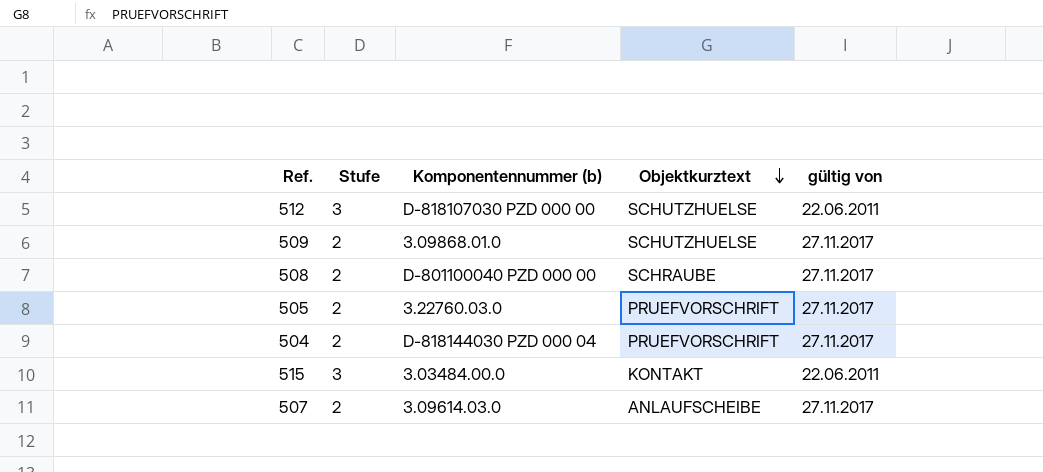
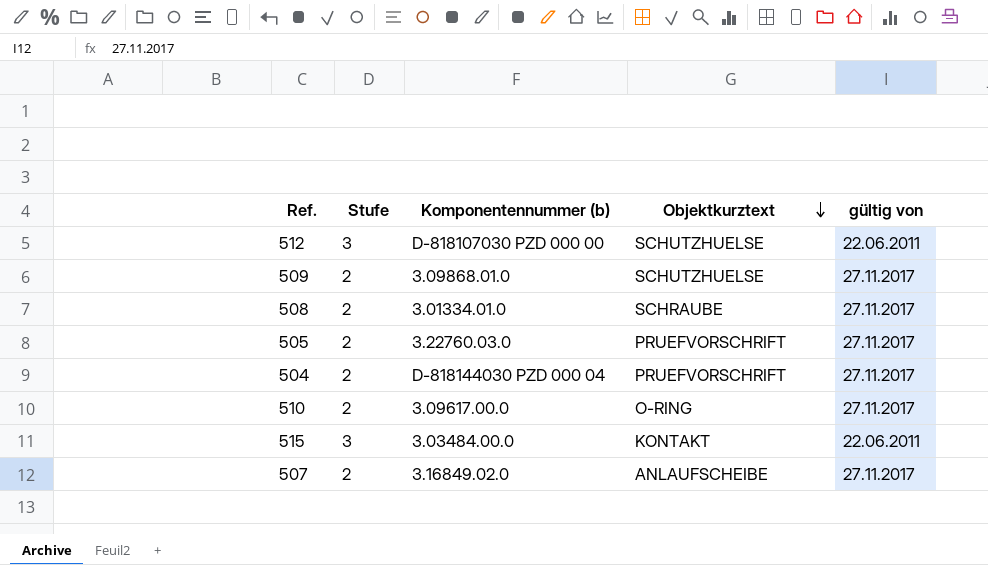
508 | Komponentennummer (b): D-801100040 PZD 000 00 -> 3.01334.01.0
row 510: none -> 2 | 3.09617.00.0 | O-RING | 27.11.2017
507 | Komponentennummer (b): 3.09614.03.0 -> 3.16849.02.0

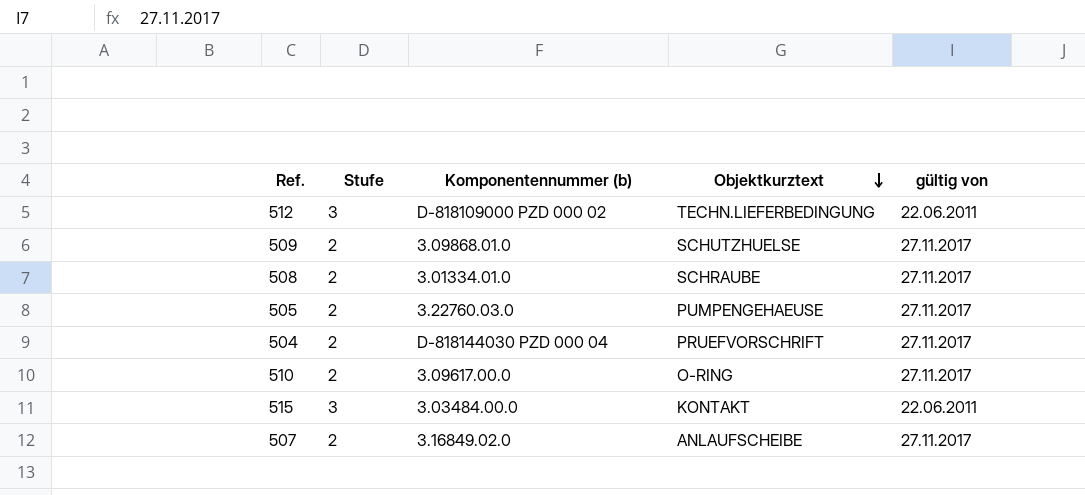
512 | Komponentennummer (b): D-818107030 PZD 000 00 -> D-818109000 PZD 000 02
512 | Objektkurztext: SCHUTZHUELSE -> TECHN.LIEFERBEDINGUNG
505 | Objektkurztext: PRUEFVORSCHRIFT -> PUMPENGEHAEUSE

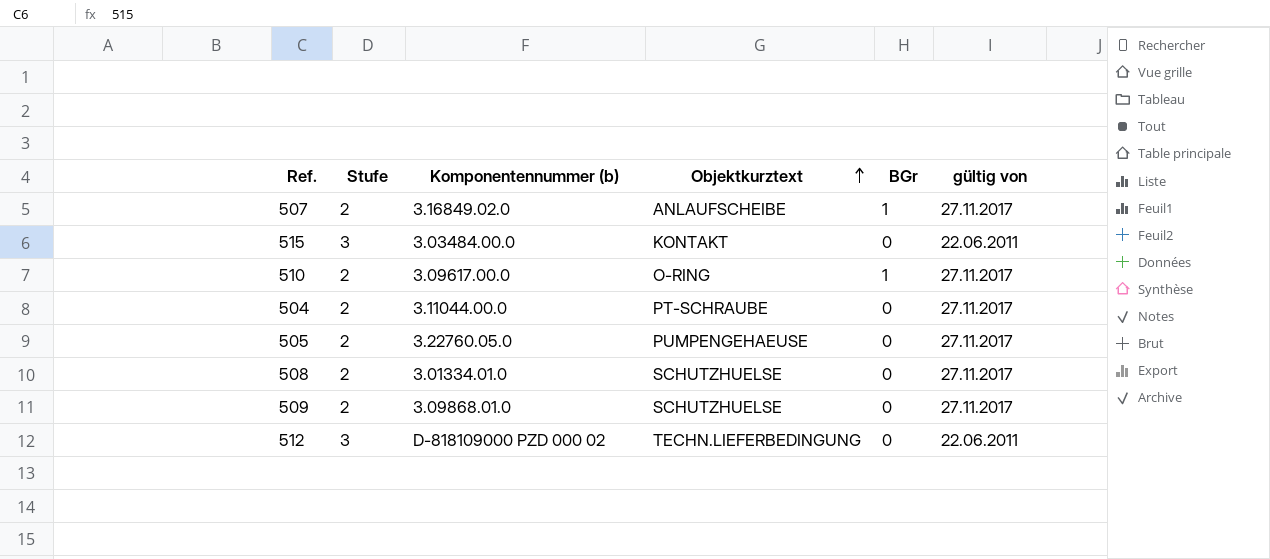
row order: Objektkurztext descending -> Objektkurztext ascending
column BGr | position: none -> 5
504 | Komponentennummer (b): D-818144030 PZD 000 04 -> 3.11044.00.0
504 | Objektkurztext: PRUEFVORSCHRIFT -> PT-SCHRAUBE
505 | Komponentennummer (b): 3.22760.03.0 -> 3.22760.05.0
508 | Objektkurztext: SCHRAUBE -> SCHUTZHUELSE

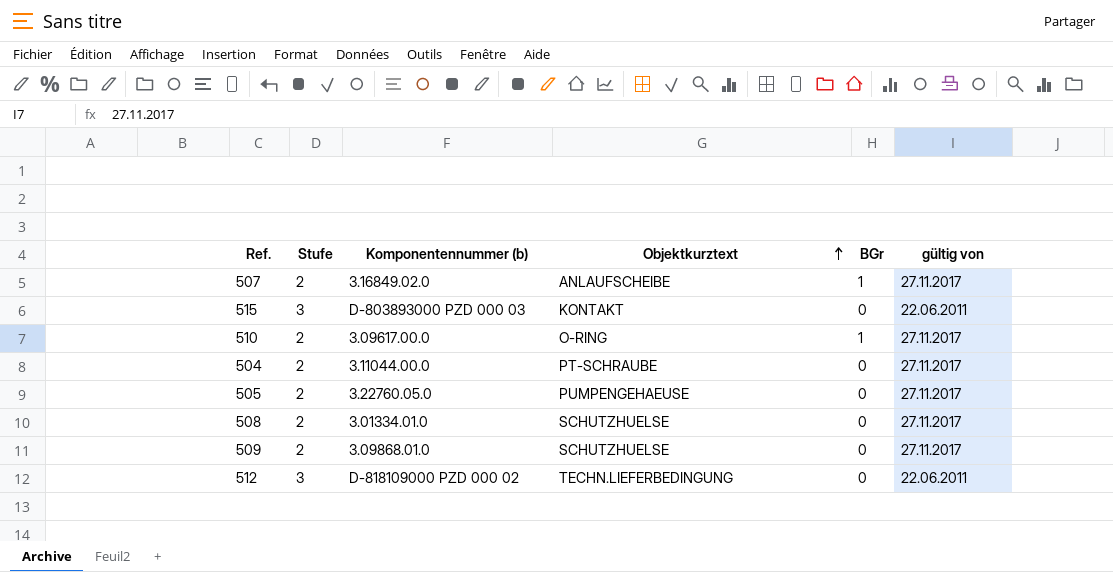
515 | Komponentennummer (b): 3.03484.00.0 -> D-803893000 PZD 000 03

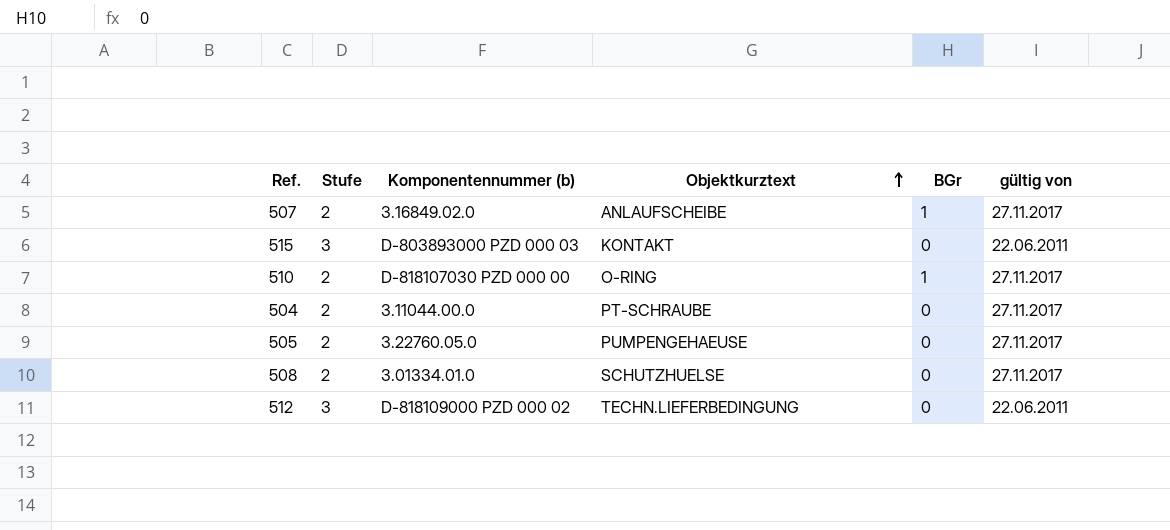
row 509: 2 | 3.09868.01.0 | SCHUTZHUELSE | 0 | 27.11.2017 -> none
510 | Komponentennummer (b): 3.09617.00.0 -> D-818107030 PZD 000 00

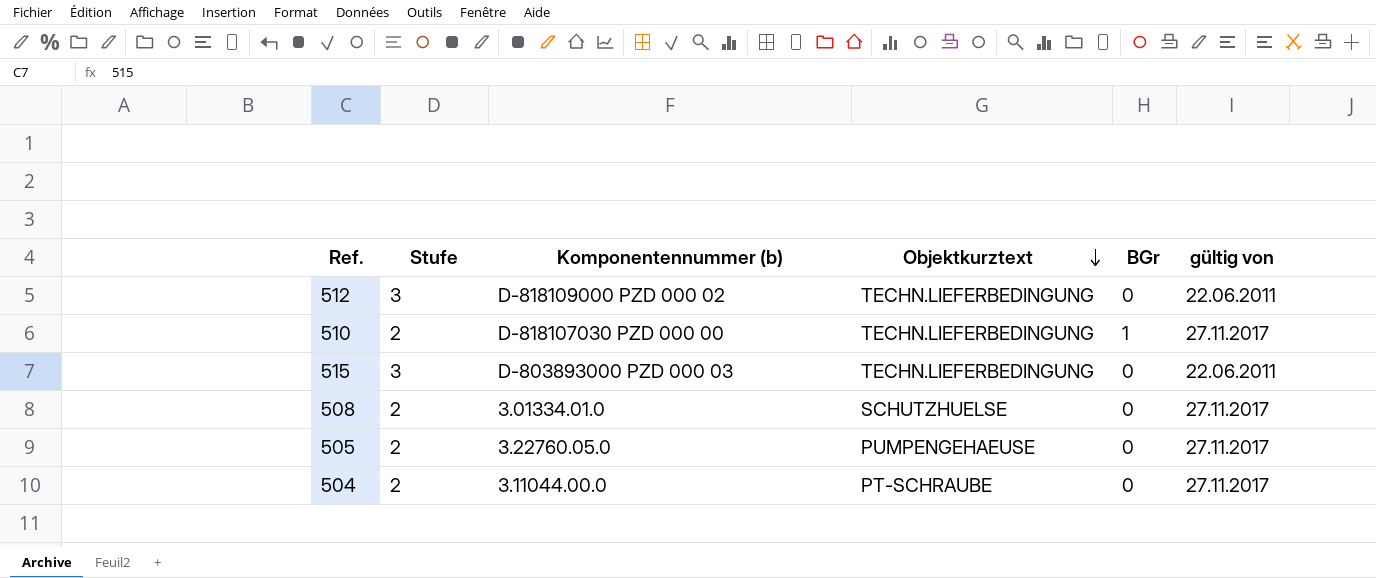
row order: Objektkurztext ascending -> Objektkurztext descending
row 507: 2 | 3.16849.02.0 | ANLAUFSCHEIBE | 1 | 27.11.2017 -> none
510 | Objektkurztext: O-RING -> TECHN.LIEFERBEDINGUNG
515 | Objektkurztext: KONTAKT -> TECHN.LIEFERBEDINGUNG

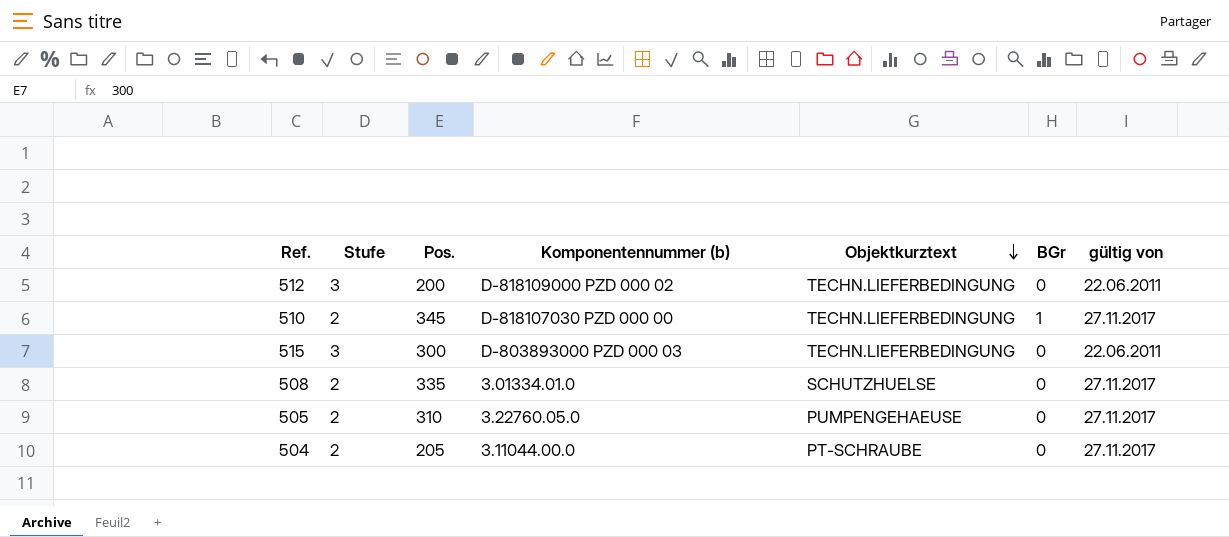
column Pos. | position: none -> 3

